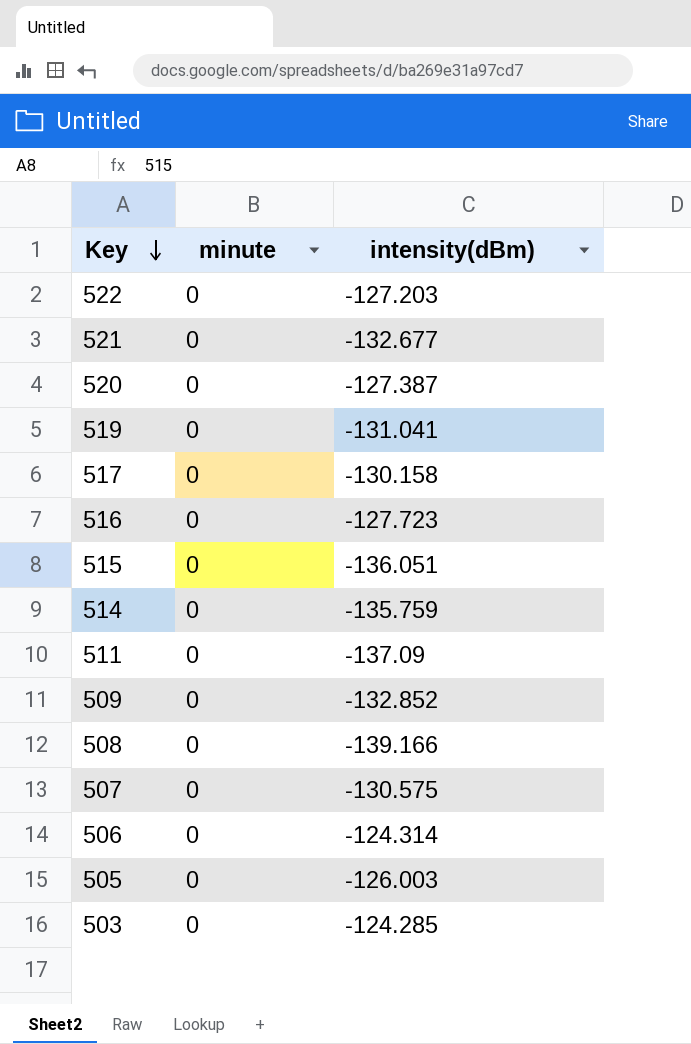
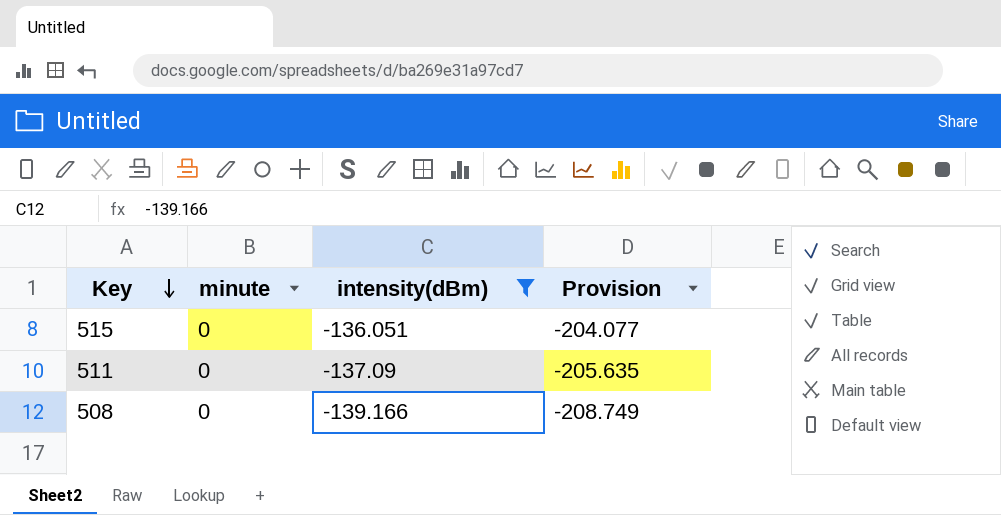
filter: none -> intensity(dBm) <= -136.051
column Provision | formula: none -> [intensity(dBm)] * 1.5

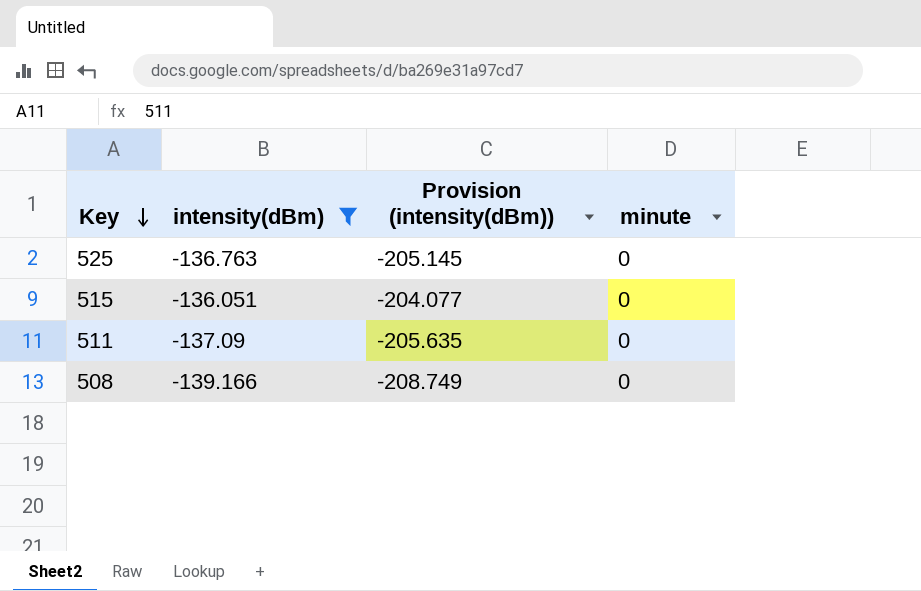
column name: Provision -> Provision (intensity(dBm))
column minute | position: 2 -> 4
row 525: none -> -136.763 | -205.145 | 0

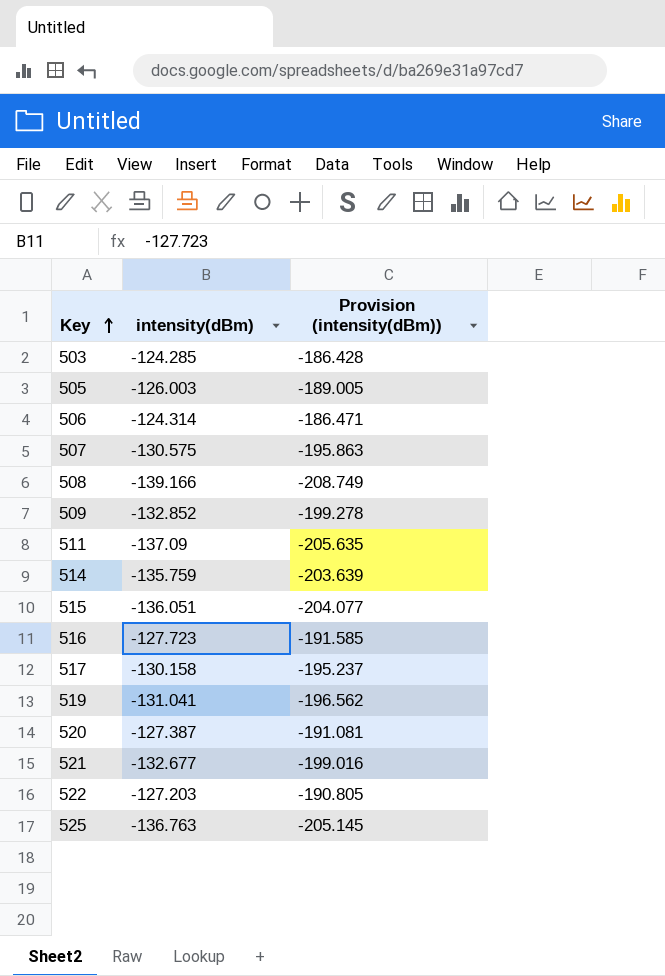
filter: intensity(dBm) <= -136.051 -> none
row order: Key descending -> Key ascending
column minute | position: 4 -> none

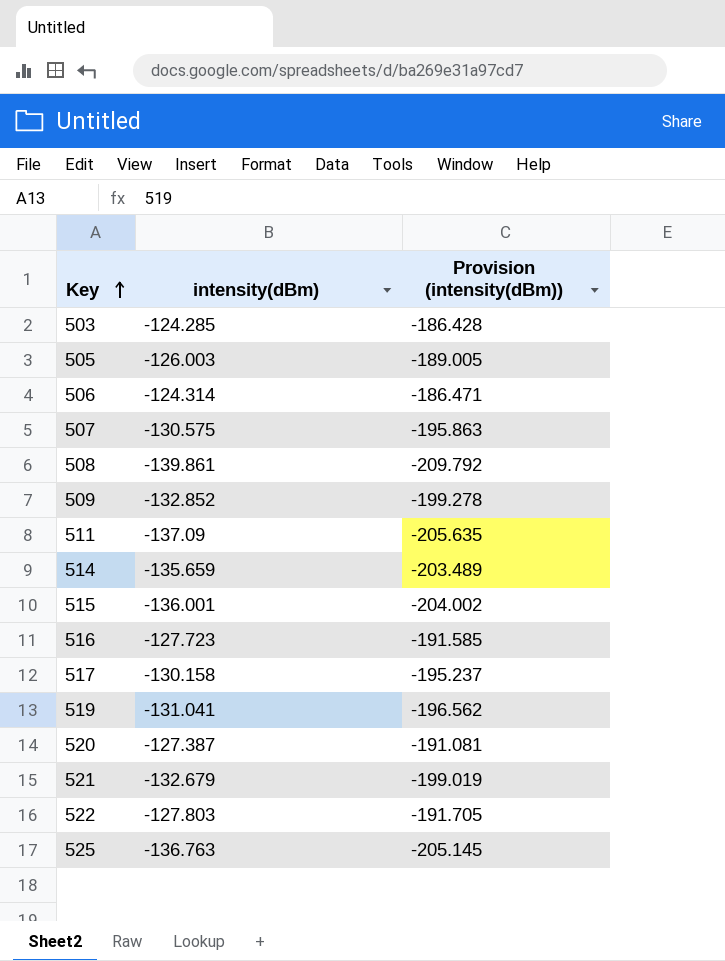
508 | intensity(dBm): -139.166 -> -139.861
508 | Provision (intensity(dBm)): -208.749 -> -209.792
514 | intensity(dBm): -135.759 -> -135.659
514 | Provision (intensity(dBm)): -203.639 -> -203.489
515 | intensity(dBm): -136.051 -> -136.001
515 | Provision (intensity(dBm)): -204.077 -> -204.002
521 | intensity(dBm): -132.677 -> -132.679
521 | Provision (intensity(dBm)): -199.016 -> -199.019
522 | intensity(dBm): -127.203 -> -127.803
522 | Provision (intensity(dBm)): -190.805 -> -191.705

